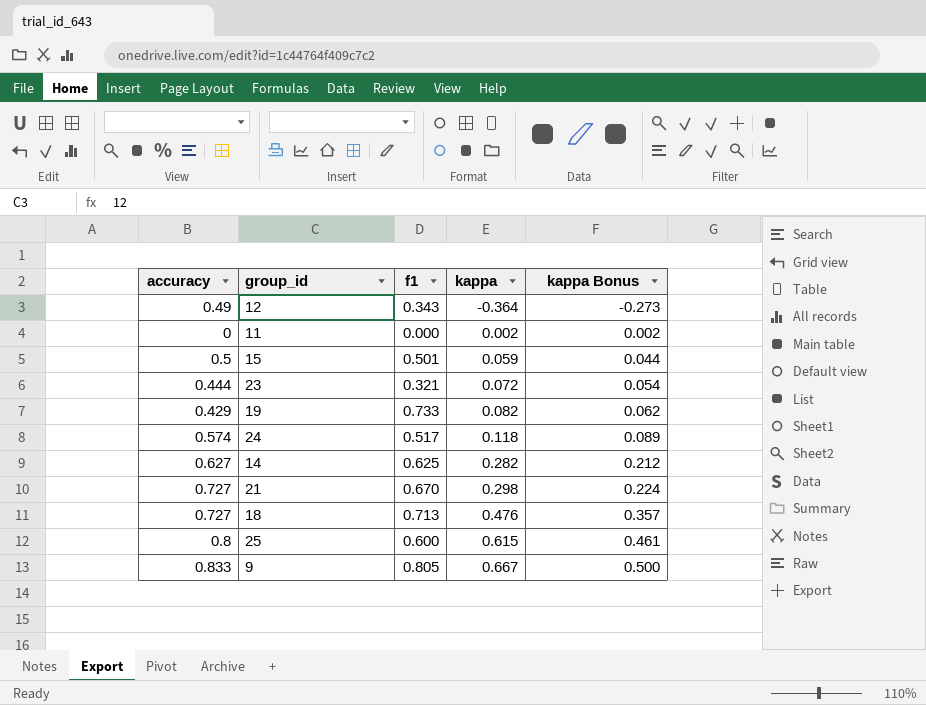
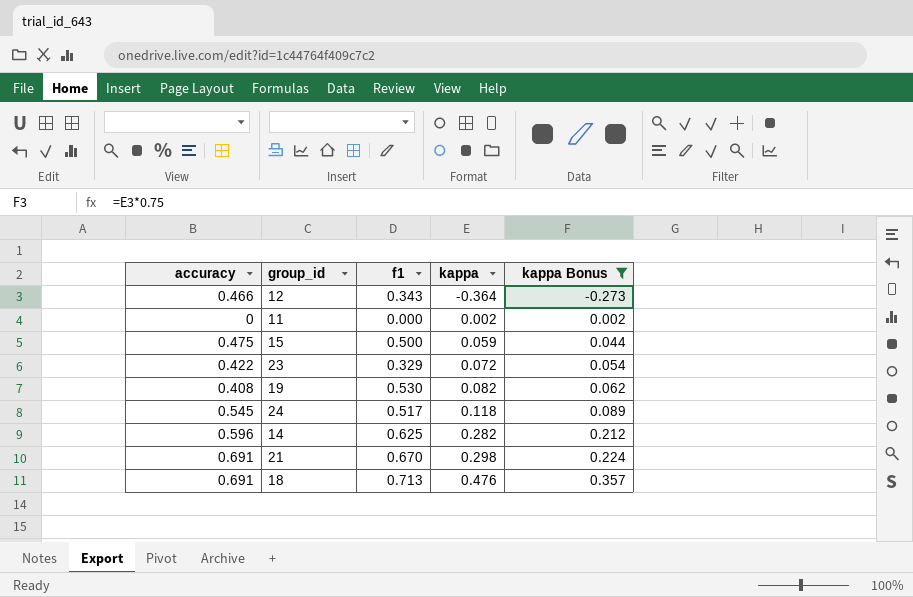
filter: none -> kappa Bonus <= 0.357
12 | accuracy: 0.49 -> 0.466
15 | accuracy: 0.5 -> 0.475
15 | f1: 0.501 -> 0.500
23 | accuracy: 0.444 -> 0.422
23 | f1: 0.321 -> 0.329
19 | accuracy: 0.429 -> 0.408
19 | f1: 0.733 -> 0.530
24 | accuracy: 0.574 -> 0.545
14 | accuracy: 0.627 -> 0.596
21 | accuracy: 0.727 -> 0.691
18 | accuracy: 0.727 -> 0.691

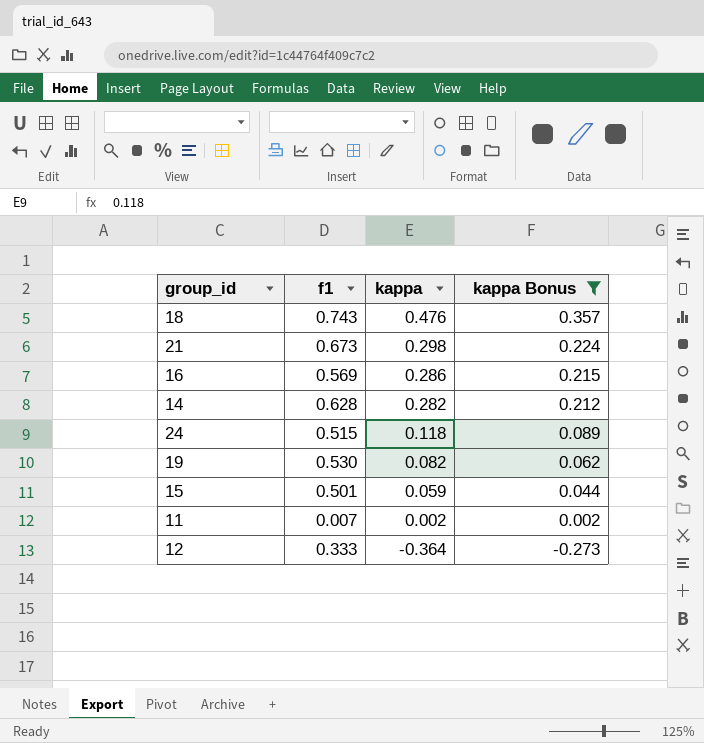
row order: kappa ascending -> kappa descending
column accuracy | position: 1 -> none
row 23: 0.422 | 0.329 | 0.072 | 0.054 -> none
18 | f1: 0.713 -> 0.743
21 | f1: 0.670 -> 0.673
row 16: none -> 0.569 | 0.286 | 0.215
14 | f1: 0.625 -> 0.628
24 | f1: 0.517 -> 0.515
15 | f1: 0.500 -> 0.501
11 | f1: 0.000 -> 0.007
12 | f1: 0.343 -> 0.333

